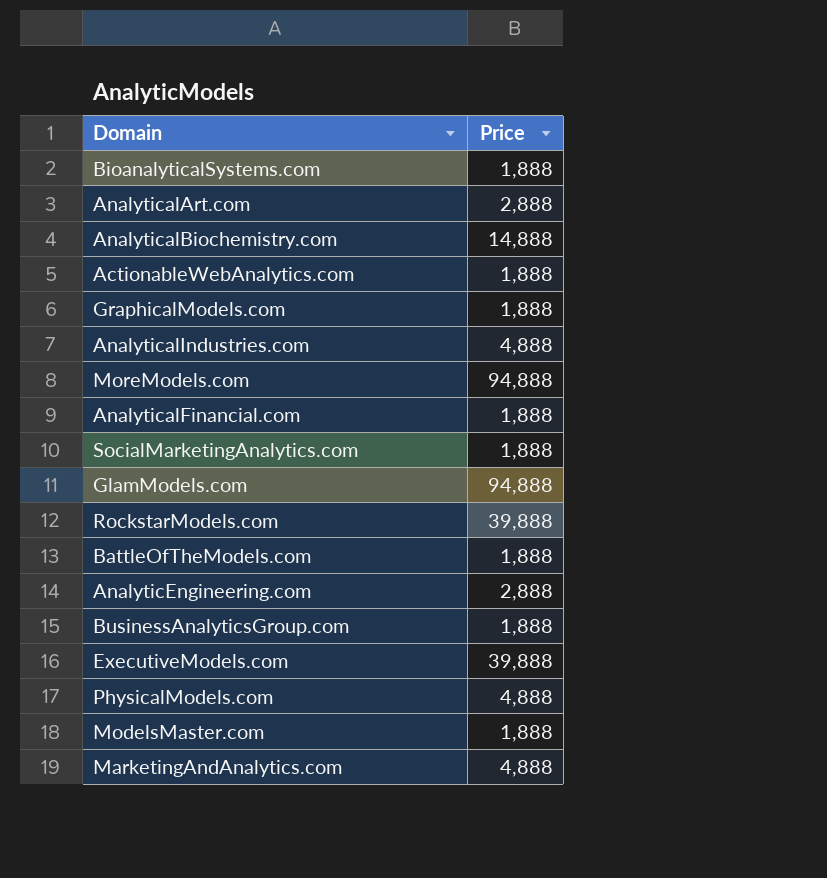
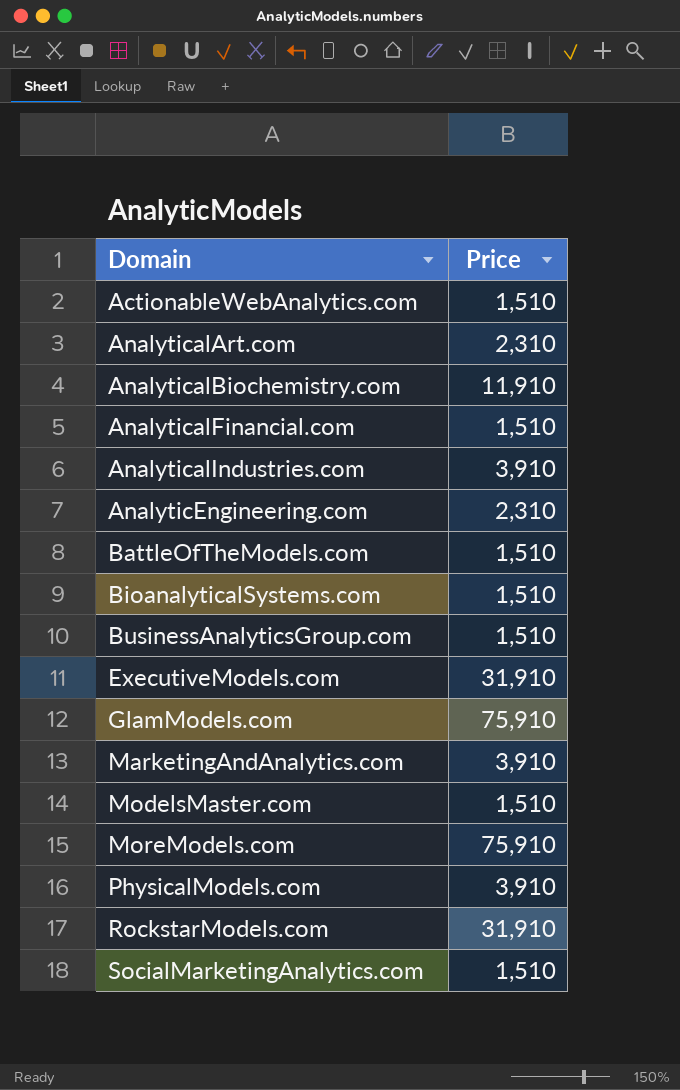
row order: none -> Domain ascending
row GraphicalModels.com: 1,888 -> none
ActionableWebAnalytics.com | Price: 1,888 -> 1,510
AnalyticalArt.com | Price: 2,888 -> 2,310
AnalyticalBiochemistry.com | Price: 14,888 -> 11,910
AnalyticalFinancial.com | Price: 1,888 -> 1,510
AnalyticalIndustries.com | Price: 4,888 -> 3,910
AnalyticEngineering.com | Price: 2,888 -> 2,310
BattleOfTheModels.com | Price: 1,888 -> 1,510
BioanalyticalSystems.com | Price: 1,888 -> 1,510
BusinessAnalyticsGroup.com | Price: 1,888 -> 1,510
ExecutiveModels.com | Price: 39,888 -> 31,910
GlamModels.com | Price: 94,888 -> 75,910
MarketingAndAnalytics.com | Price: 4,888 -> 3,910
ModelsMaster.com | Price: 1,888 -> 1,510
MoreModels.com | Price: 94,888 -> 75,910
PhysicalModels.com | Price: 4,888 -> 3,910
RockstarModels.com | Price: 39,888 -> 31,910
SocialMarketingAnalytics.com | Price: 1,888 -> 1,510

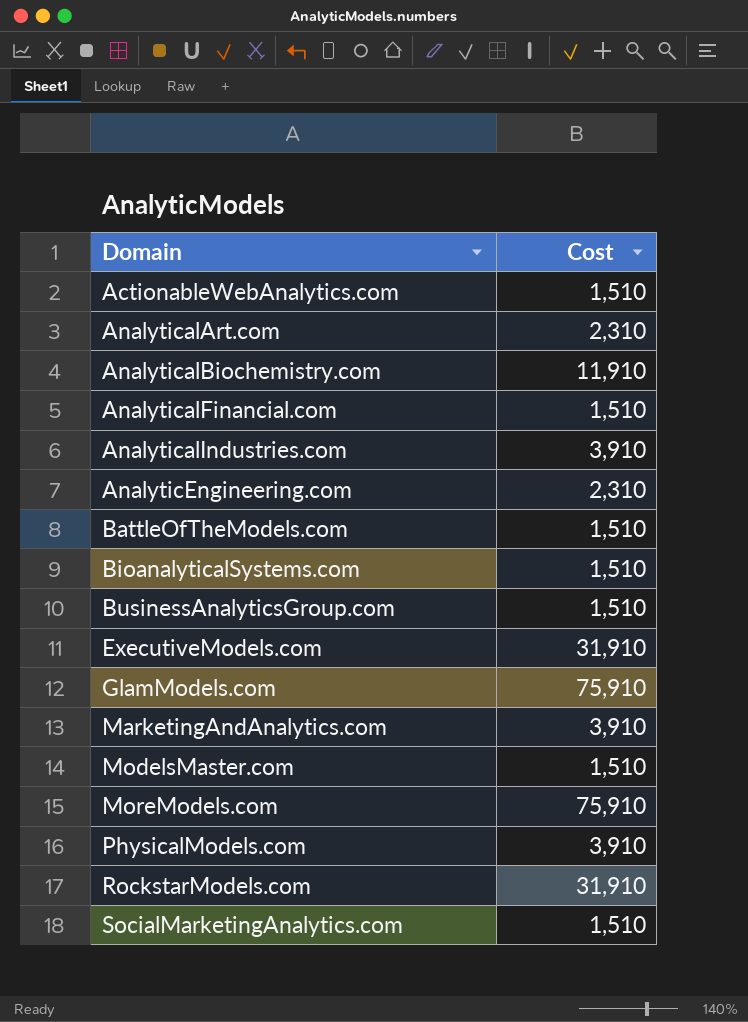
column name: Price -> Cost

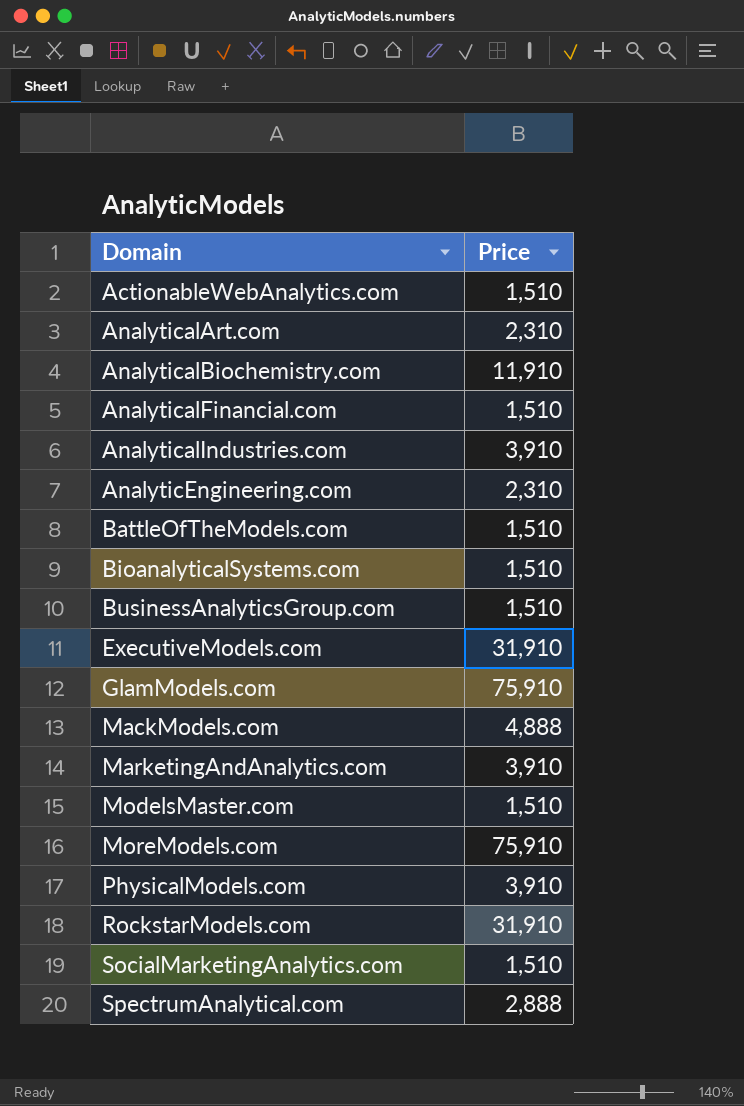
column name: Cost -> Price
row MackModels.com: none -> 4,888
row SpectrumAnalytical.com: none -> 2,888

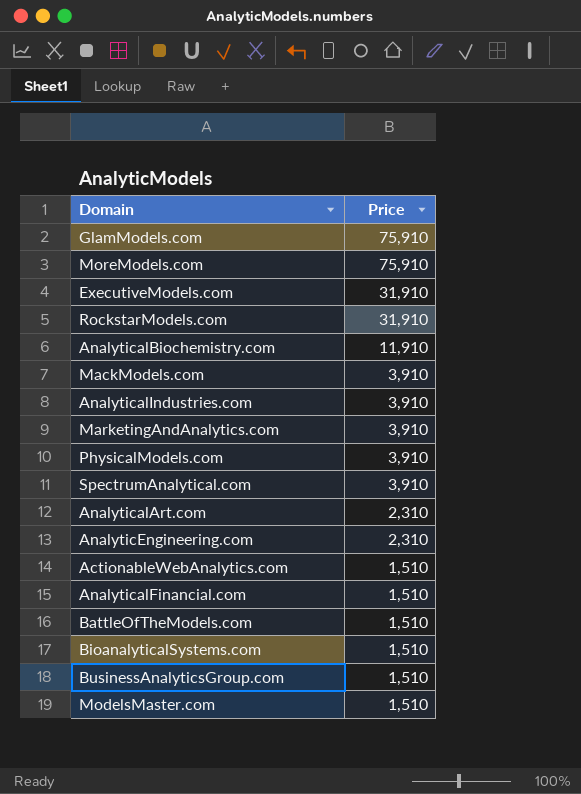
row order: Domain ascending -> Price descending
row SocialMarketingAnalytics.com: 1,510 -> none
MackModels.com | Price: 4,888 -> 3,910
SpectrumAnalytical.com | Price: 2,888 -> 3,910

